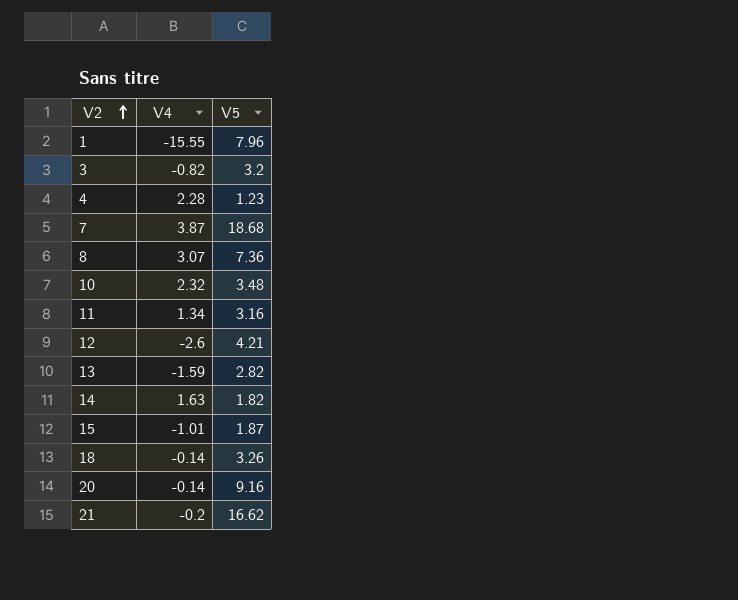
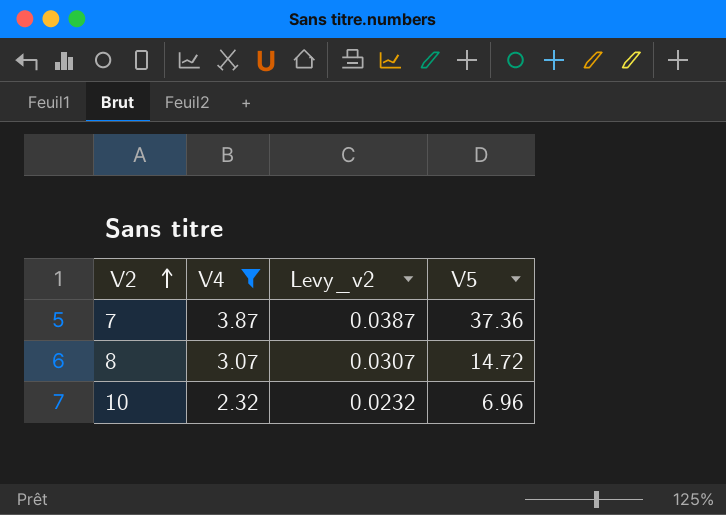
filter: none -> V4 >= 2.32
column Levy_v2 | formula: none -> [V4] * 0.01
7 | V5: 18.68 -> 37.36
8 | V5: 7.36 -> 14.72
10 | V5: 3.48 -> 6.96

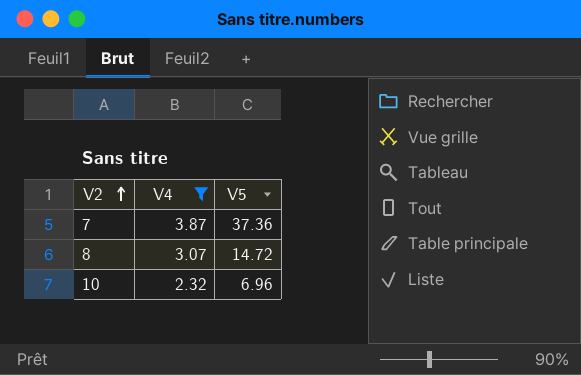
column Levy_v2 | formula: [V4] * 0.01 -> none

